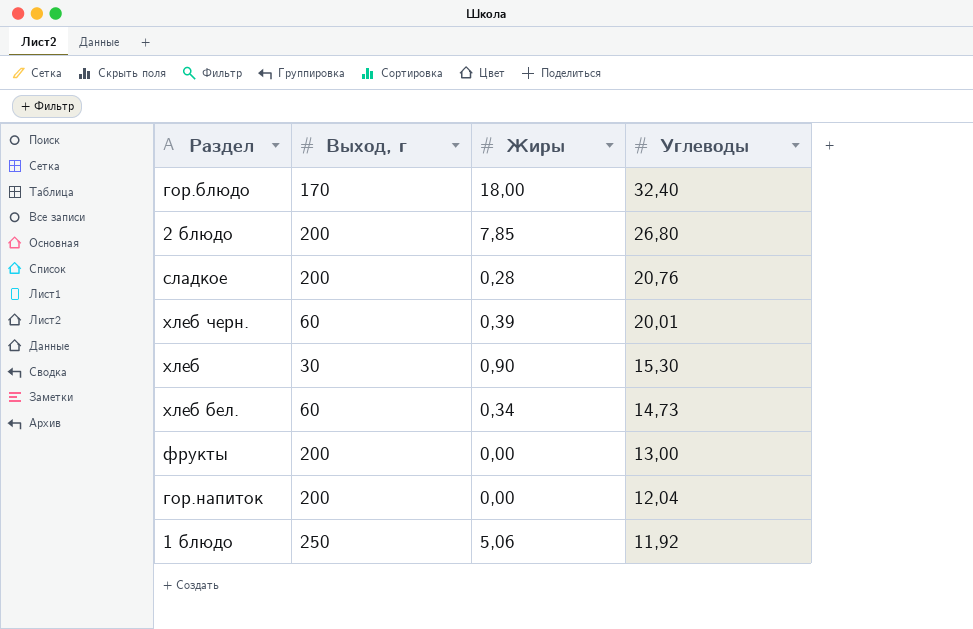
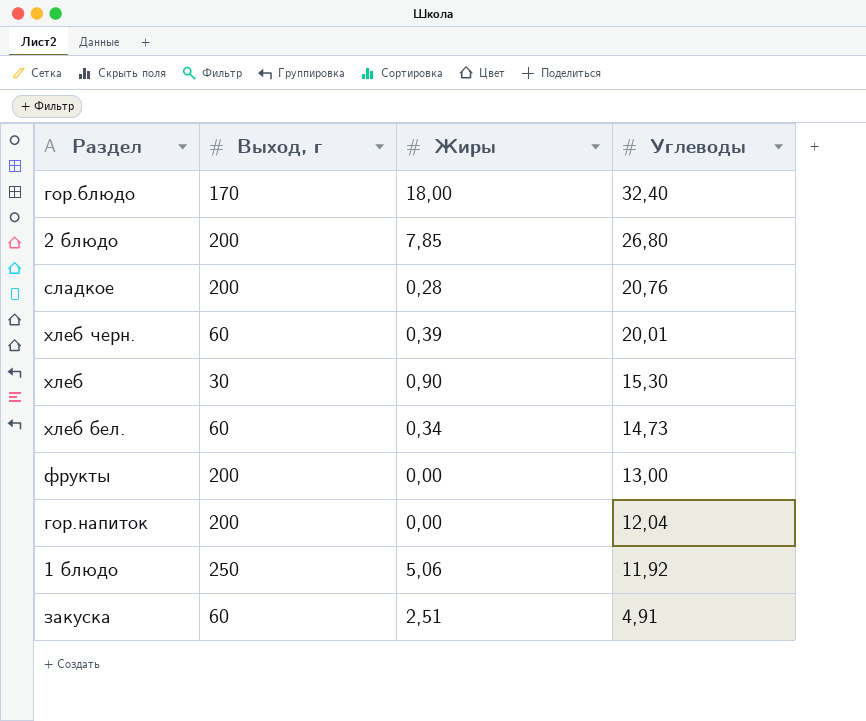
row закуска: none -> 60 | 2,51 | 4,91

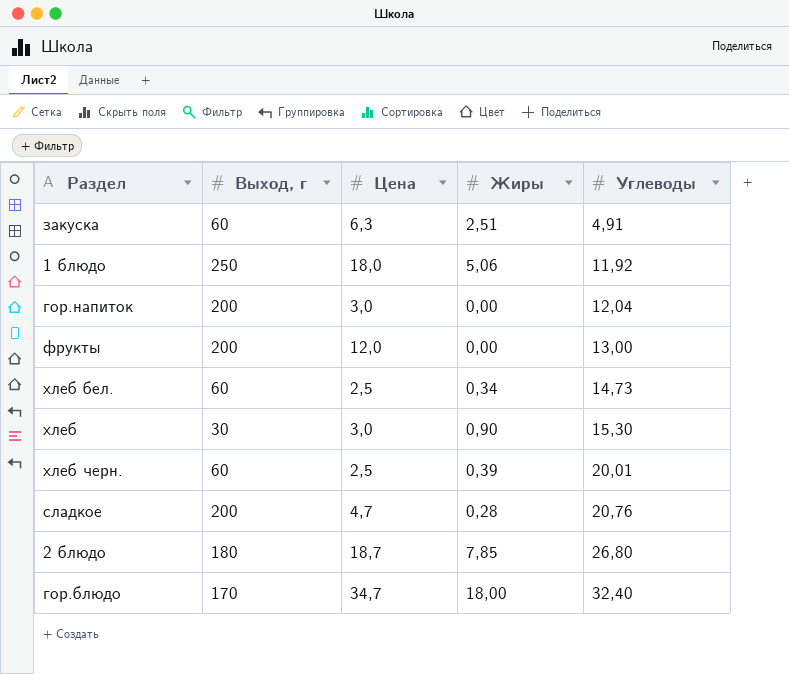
row order: Углеводы descending -> Углеводы ascending
column Цена | position: none -> 3
2 блюдо | Выход, г: 200 -> 180

